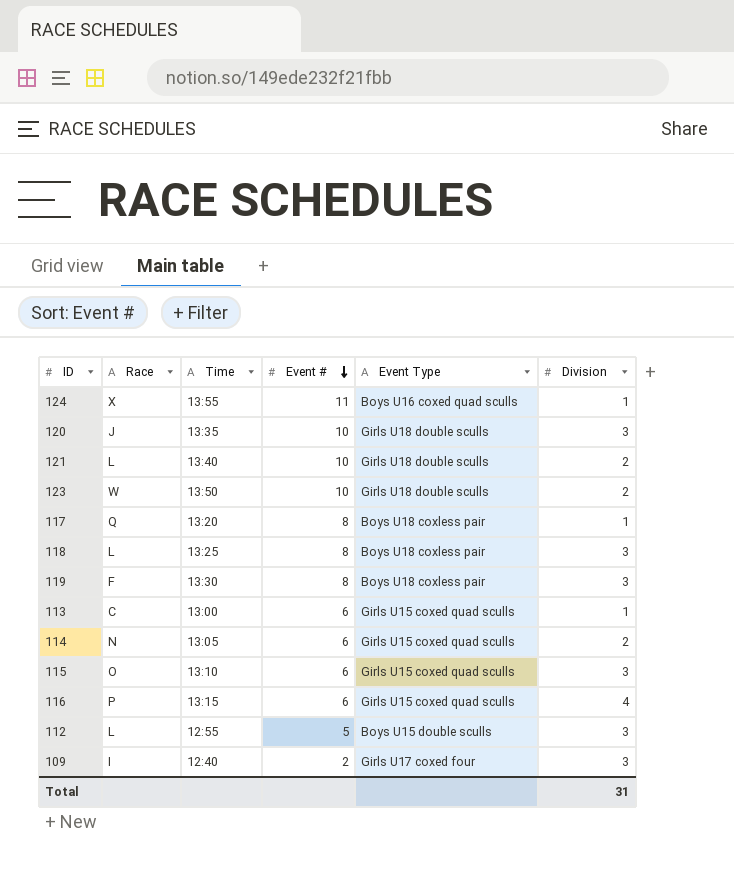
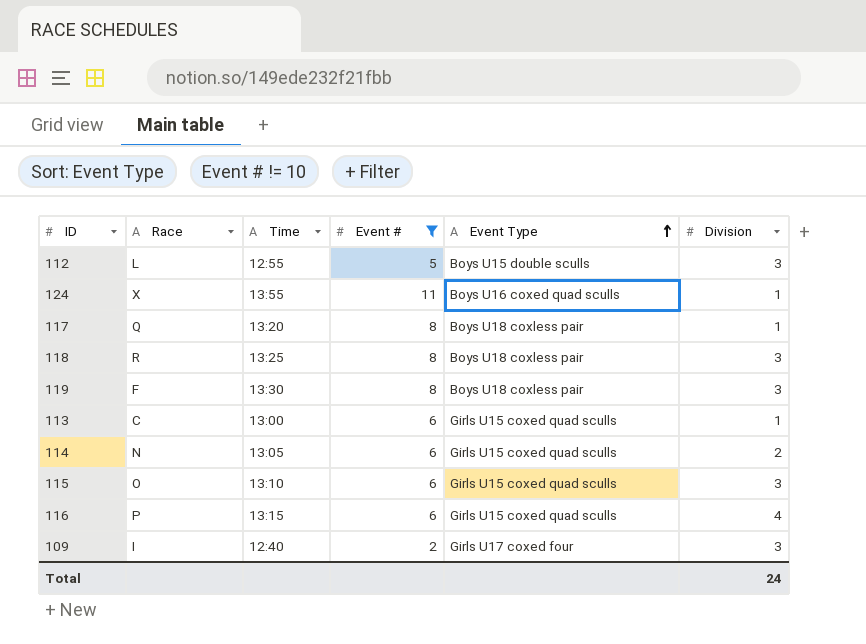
filter: none -> Event # != 10
row order: Event # descending -> Event Type ascending
118 | Race: L -> R
Total | Division: 31 -> 24

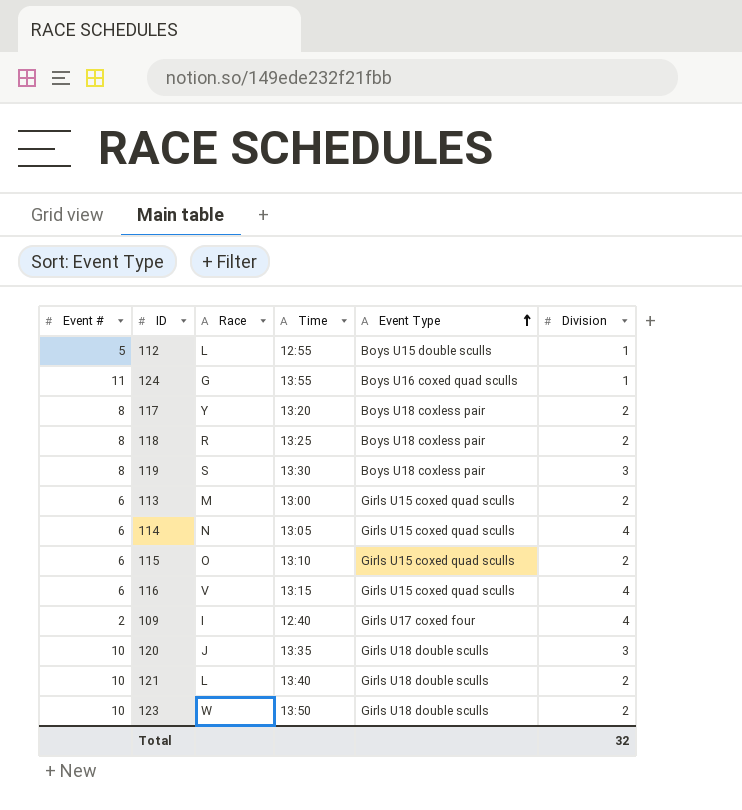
filter: Event # != 10 -> none
column Event # | position: 4 -> 1
112 | Division: 3 -> 1
124 | Race: X -> G
117 | Race: Q -> Y
117 | Division: 1 -> 2
118 | Division: 3 -> 2
119 | Race: F -> S
113 | Race: C -> M
113 | Division: 1 -> 2
114 | Division: 2 -> 4
115 | Division: 3 -> 2
116 | Race: P -> V
109 | Division: 3 -> 4
Total | Division: 24 -> 32

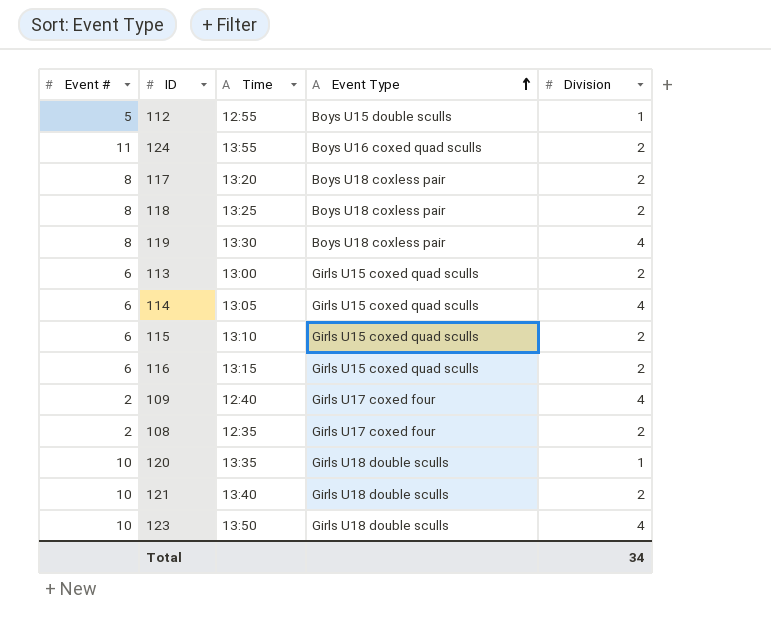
column Race | position: 3 -> none
124 | Division: 1 -> 2
119 | Division: 3 -> 4
116 | Division: 4 -> 2
row 108: none -> 2 | 12:35 | Girls U17 coxed four | 2
120 | Division: 3 -> 1
123 | Division: 2 -> 4
Total | Division: 32 -> 34

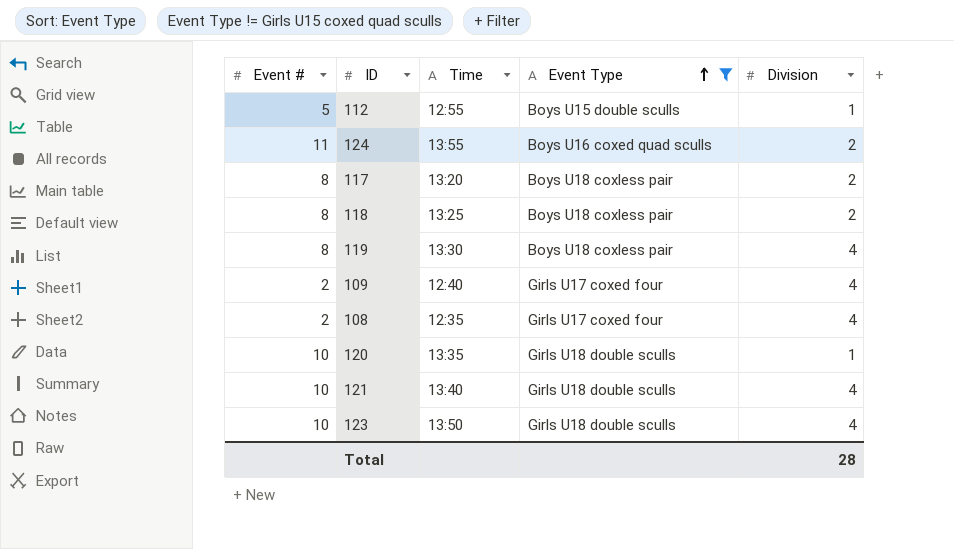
filter: none -> Event Type != Girls U15 coxed quad sculls
108 | Division: 2 -> 4
121 | Division: 2 -> 4
Total | Division: 34 -> 28

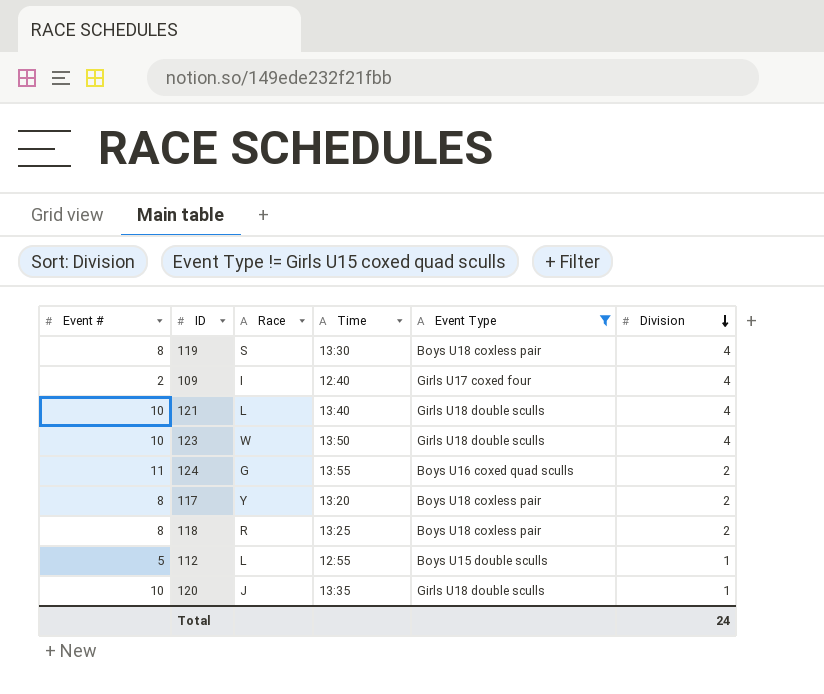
row order: Event Type ascending -> Division descending
column Race | position: none -> 3
row 108: 2 | 12:35 | Girls U17 coxed four | 4 -> none
Total | Division: 28 -> 24

